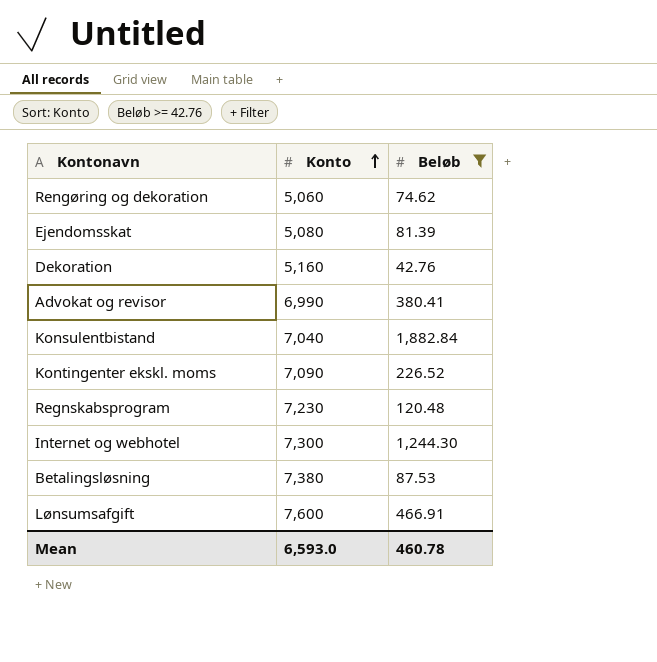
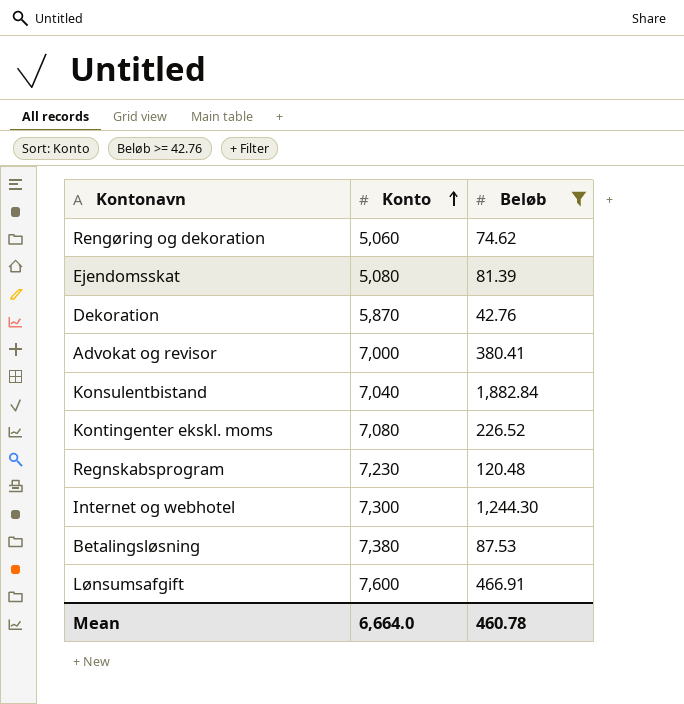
Dekoration | Konto: 5,160 -> 5,870
Advokat og revisor | Konto: 6,990 -> 7,000
Kontingenter ekskl. moms | Konto: 7,090 -> 7,080
Mean | Konto: 6,593.0 -> 6,664.0

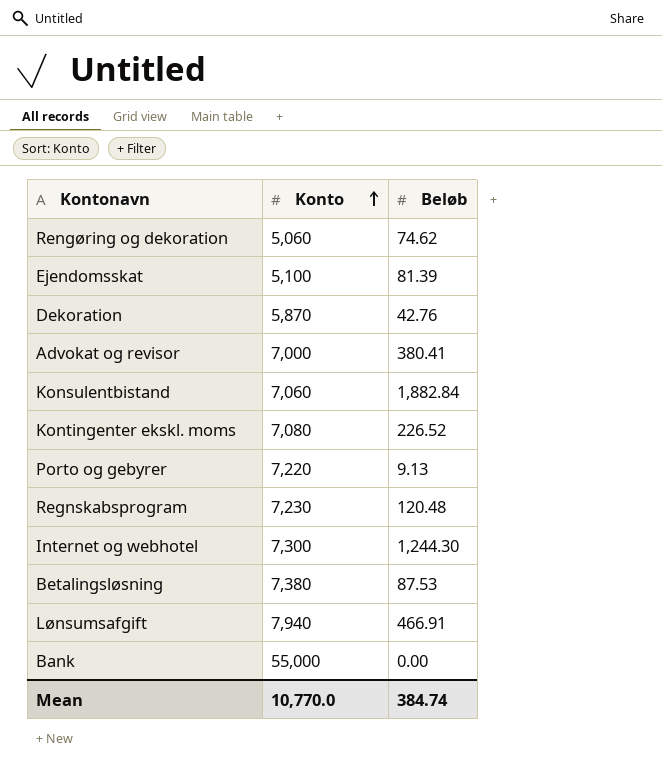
filter: Beløb >= 42.76 -> none
Ejendomsskat | Konto: 5,080 -> 5,100
Konsulentbistand | Konto: 7,040 -> 7,060
Lønsumsafgift | Konto: 7,600 -> 7,940
Mean | Konto: 6,664.0 -> 10,770.0
Mean | Beløb: 460.78 -> 384.74

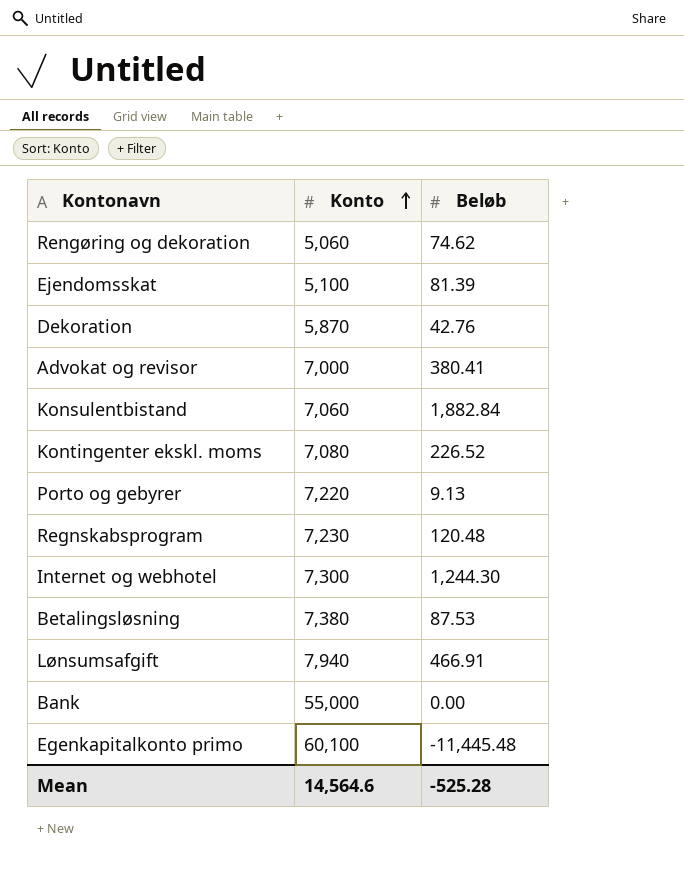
row Egenkapitalkonto primo: none -> 60,100 | -11,445.48
Mean | Konto: 10,770.0 -> 14,564.6
Mean | Beløb: 384.74 -> -525.28

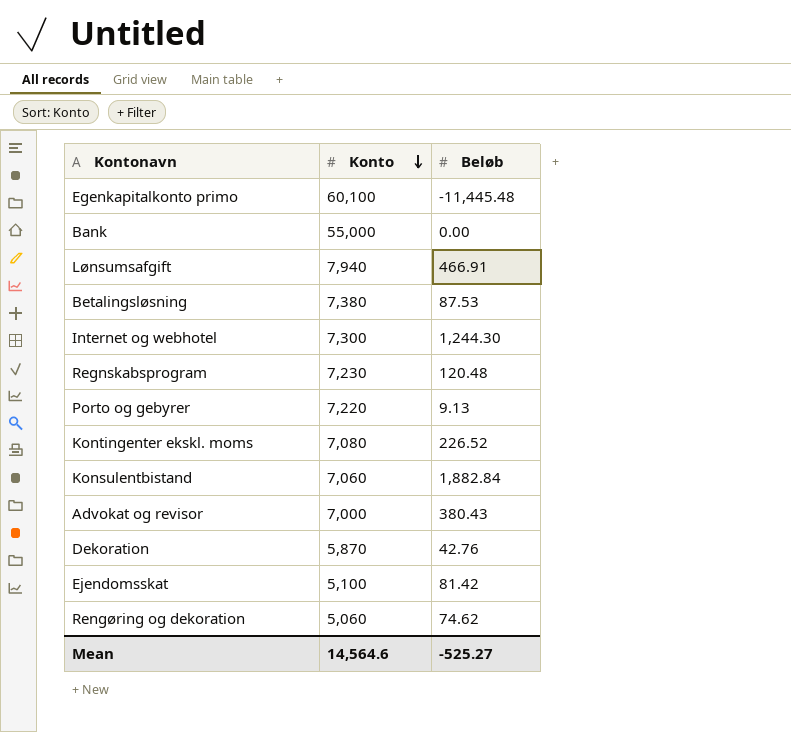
row order: Konto ascending -> Konto descending
Advokat og revisor | Beløb: 380.41 -> 380.43
Ejendomsskat | Beløb: 81.39 -> 81.42
Mean | Beløb: -525.28 -> -525.27

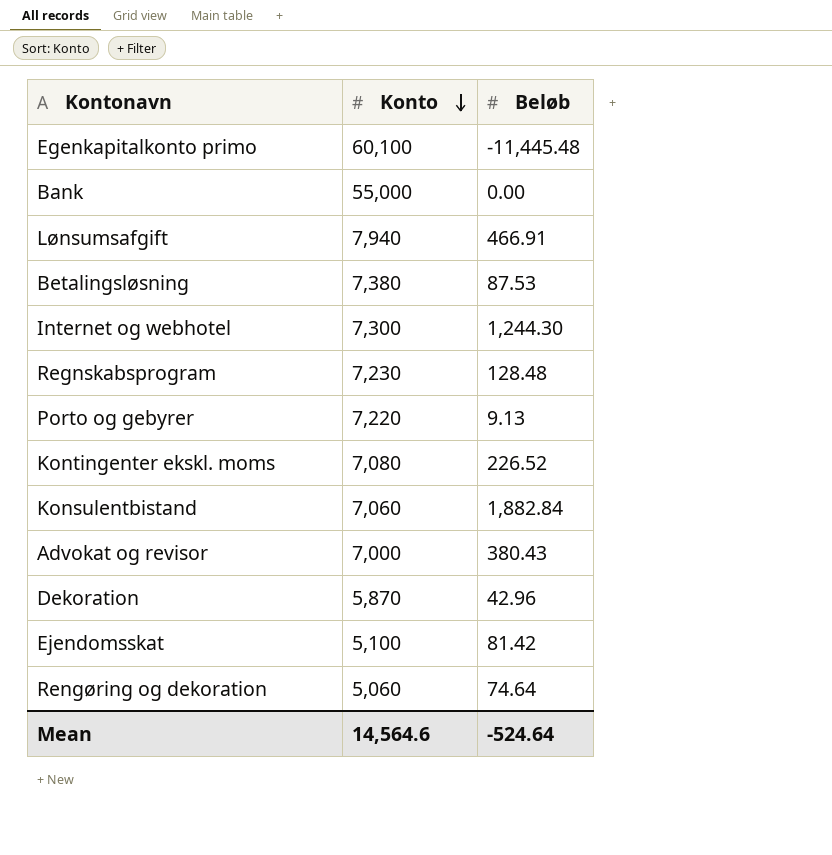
Regnskabsprogram | Beløb: 120.48 -> 128.48
Dekoration | Beløb: 42.76 -> 42.96
Rengøring og dekoration | Beløb: 74.62 -> 74.64
Mean | Beløb: -525.27 -> -524.64

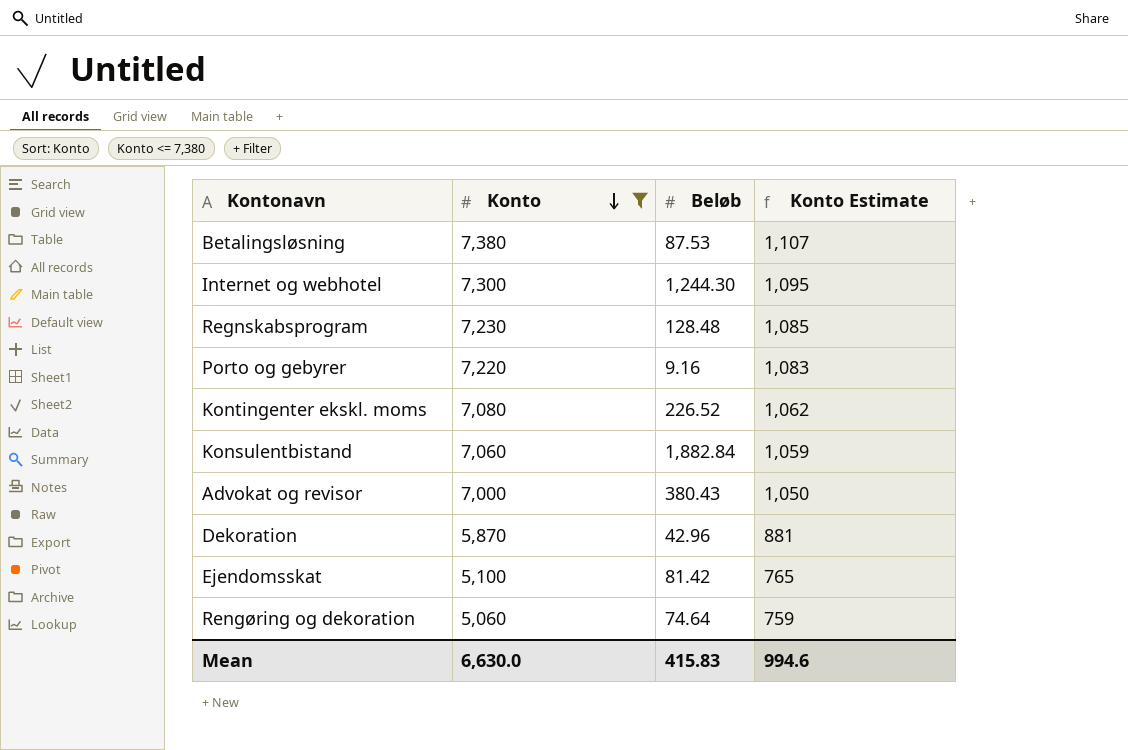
filter: none -> Konto <= 7,380
column Konto Estimate | formula: none -> [Konto] * 0.15
Porto og gebyrer | Beløb: 9.13 -> 9.16
Mean | Konto: 14,564.6 -> 6,630.0
Mean | Beløb: -524.64 -> 415.83

